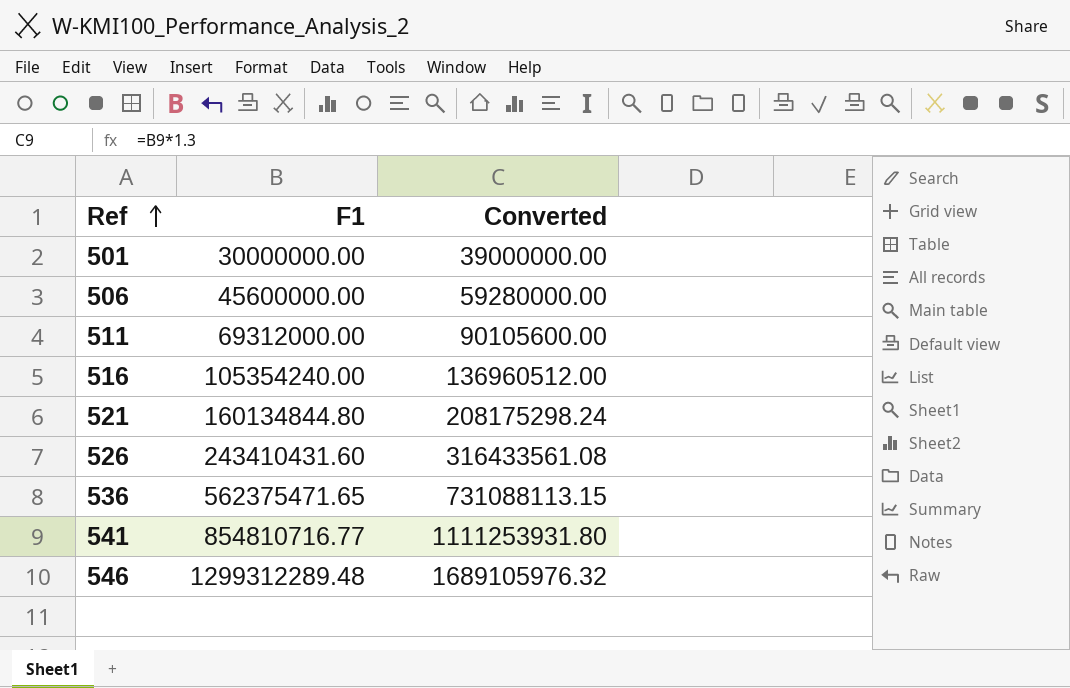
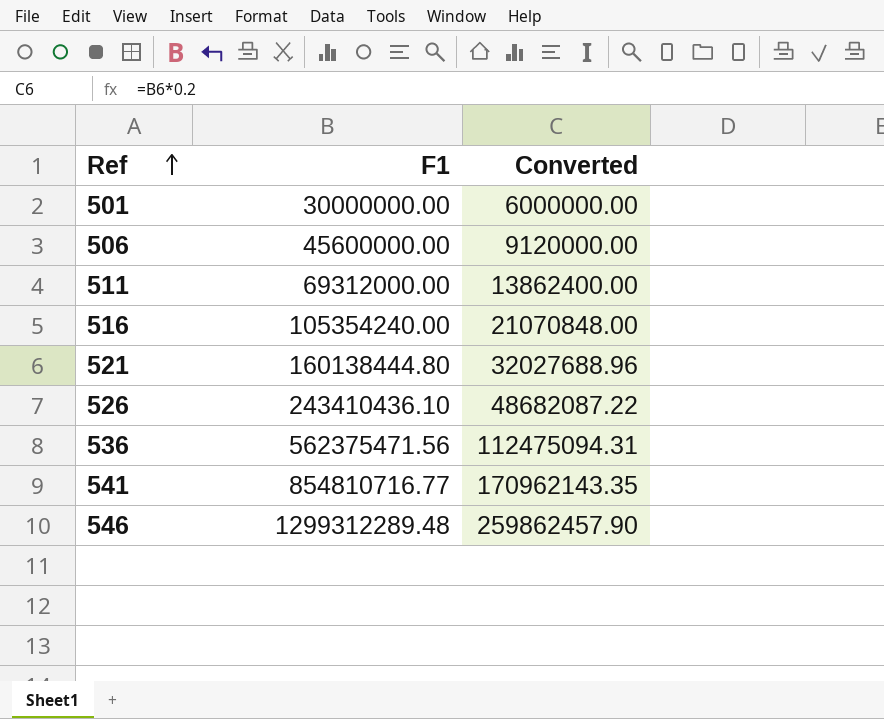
column Converted | formula: [F1] * 1.3 -> [F1] * 0.2
521 | F1: 160134844.80 -> 160138444.80
526 | F1: 243410431.60 -> 243410436.10
536 | F1: 562375471.65 -> 562375471.56

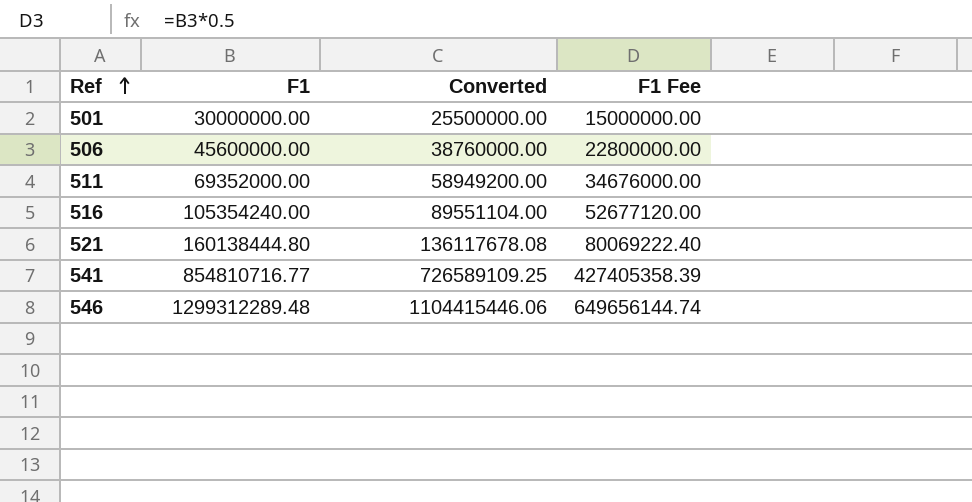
column Converted | formula: [F1] * 0.2 -> [F1] * 0.85
column F1 Fee | formula: none -> [F1] * 0.5
row 526: 243410436.10 | 48682087.22 -> none
row 536: 562375471.56 | 112475094.31 -> none
511 | F1: 69312000.00 -> 69352000.00

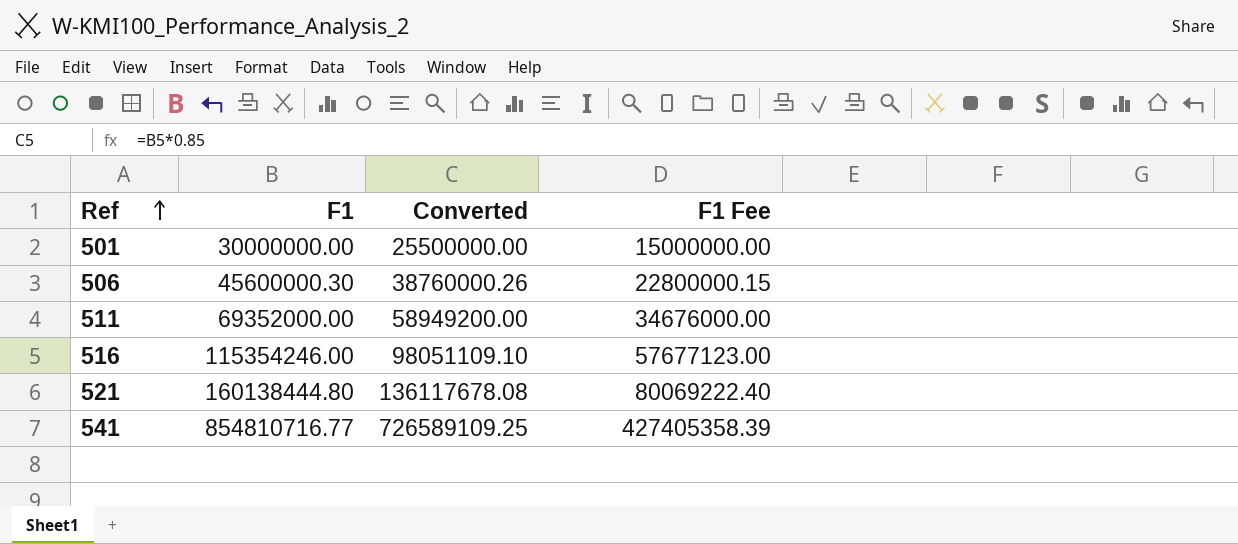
row 546: 1299312289.48 | 1104415446.06 | 649656144.74 -> none
506 | F1: 45600000.00 -> 45600000.30
506 | Converted: 38760000.00 -> 38760000.26
506 | F1 Fee: 22800000.00 -> 22800000.15
516 | F1: 105354240.00 -> 115354246.00
516 | Converted: 89551104.00 -> 98051109.10
516 | F1 Fee: 52677120.00 -> 57677123.00

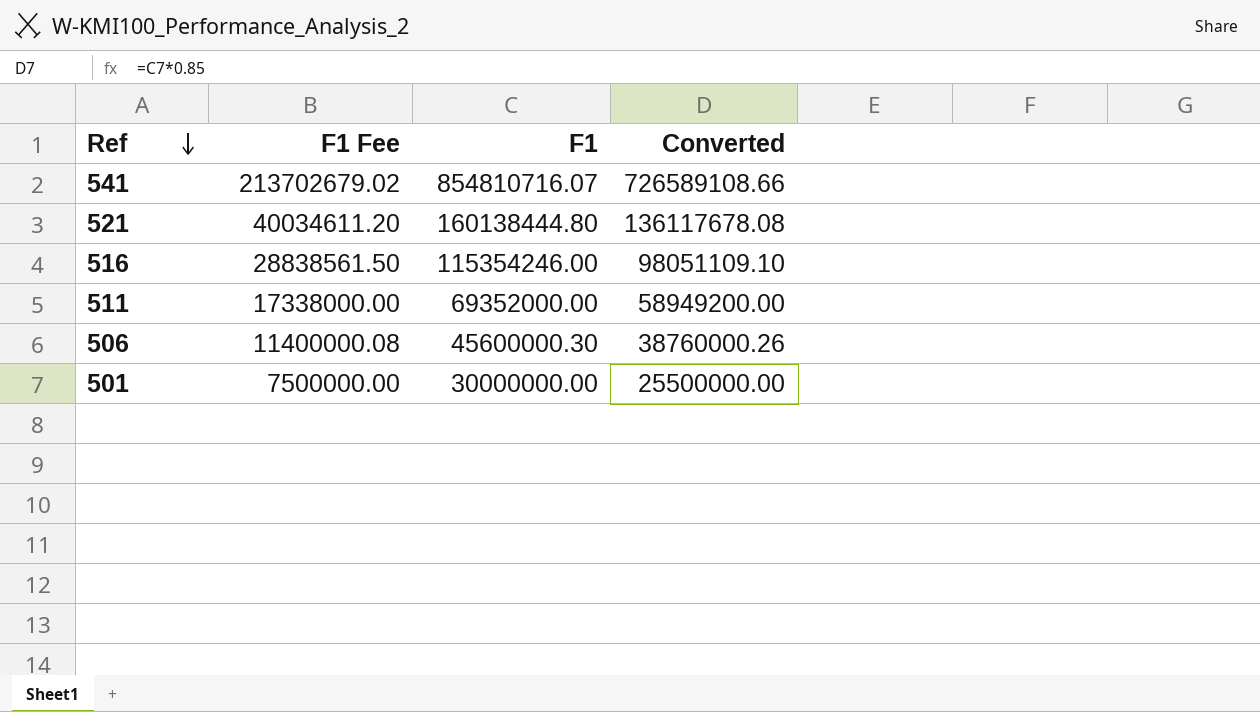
row order: Ref ascending -> Ref descending
column F1 Fee | formula: [F1] * 0.5 -> [F1] * 0.25
column F1 Fee | position: 4 -> 2
541 | F1: 854810716.77 -> 854810716.07
541 | Converted: 726589109.25 -> 726589108.66

